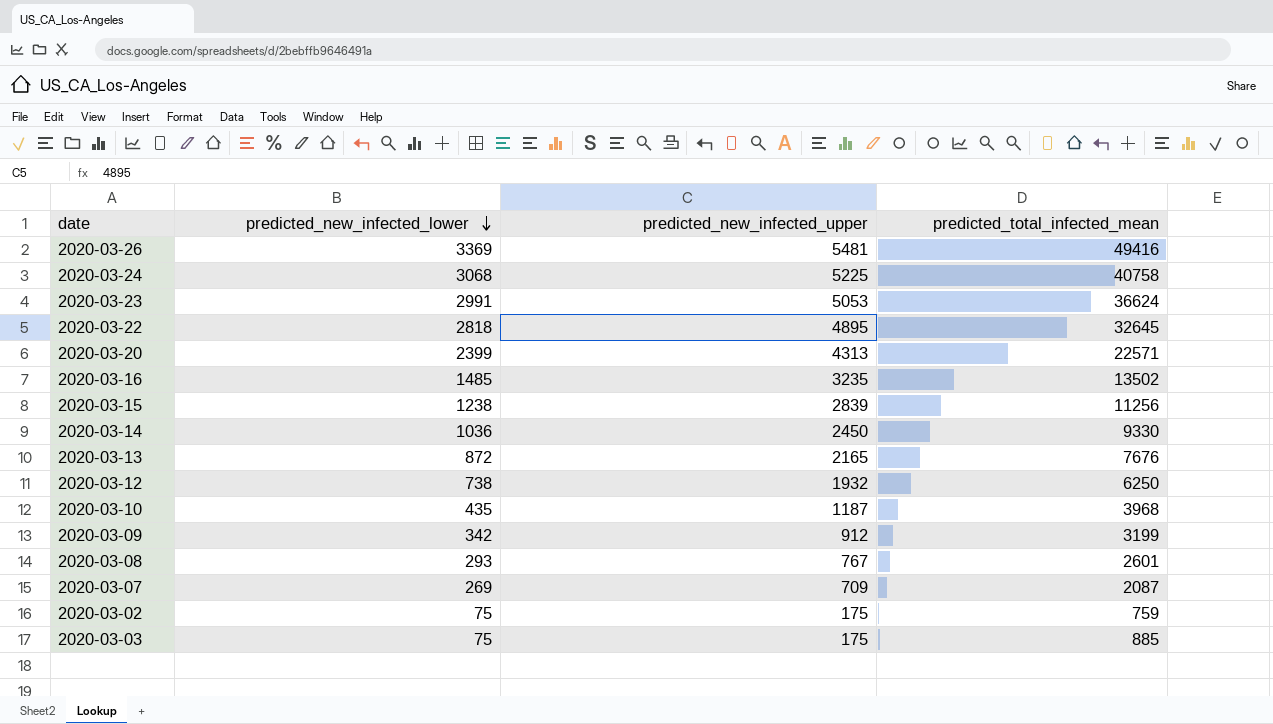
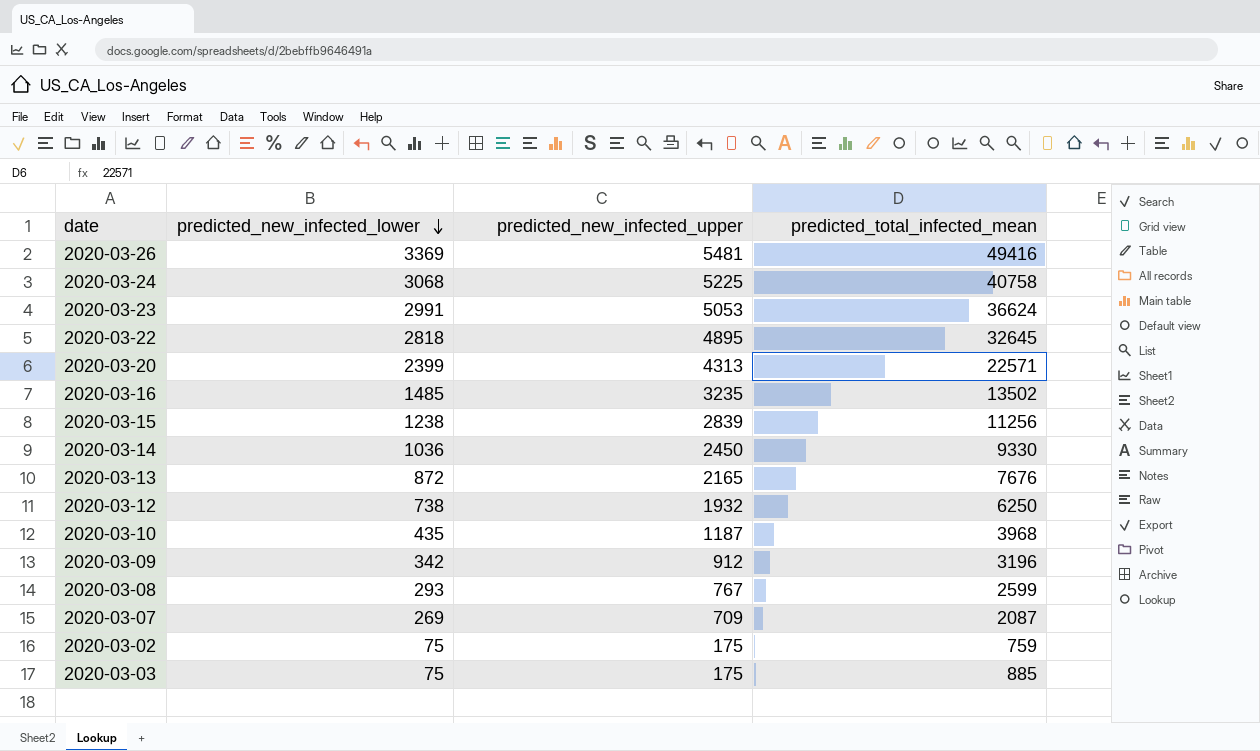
2020-03-09 | predicted_total_infected_mean: 3199 -> 3196
2020-03-08 | predicted_total_infected_mean: 2601 -> 2599

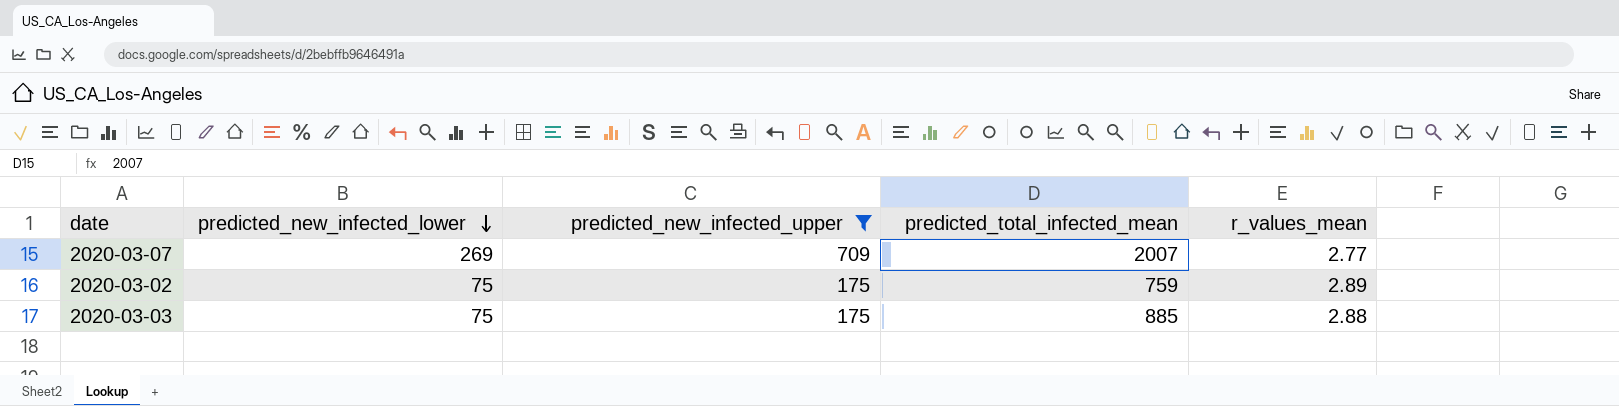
filter: none -> predicted_new_infected_upper <= 709
column r_values_mean | position: none -> 5
2020-03-07 | predicted_total_infected_mean: 2087 -> 2007

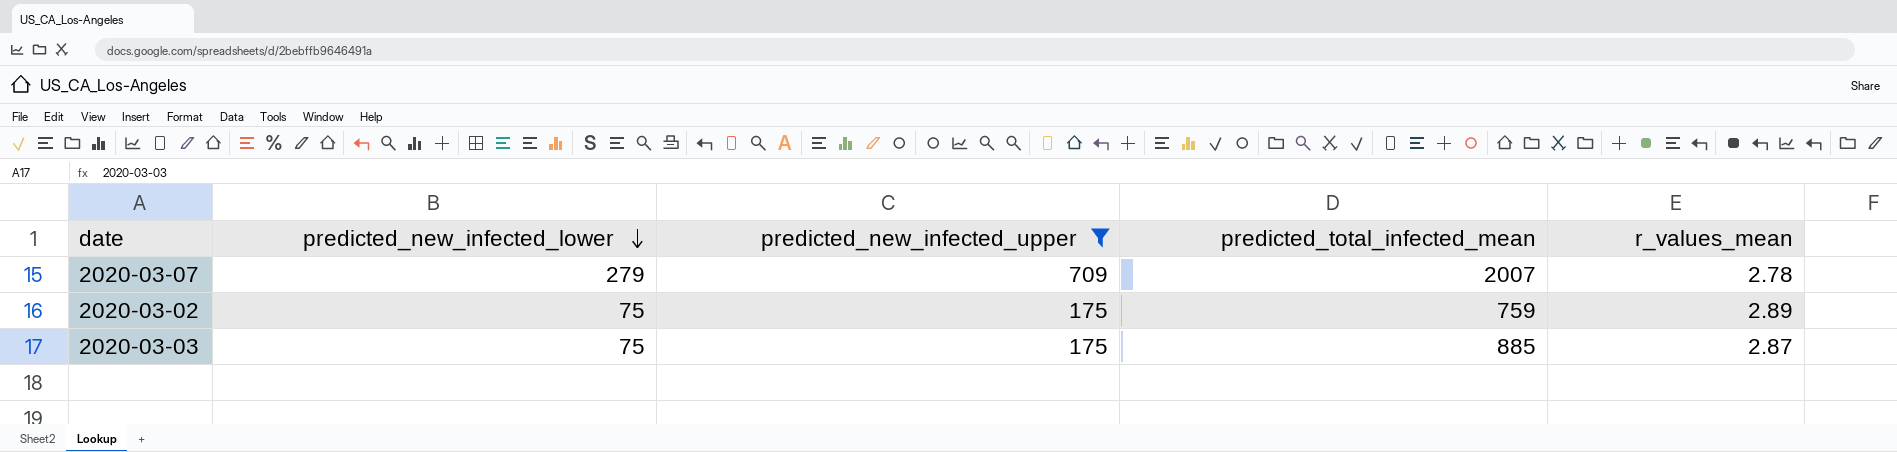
2020-03-07 | predicted_new_infected_lower: 269 -> 279
2020-03-07 | r_values_mean: 2.77 -> 2.78
2020-03-03 | r_values_mean: 2.88 -> 2.87

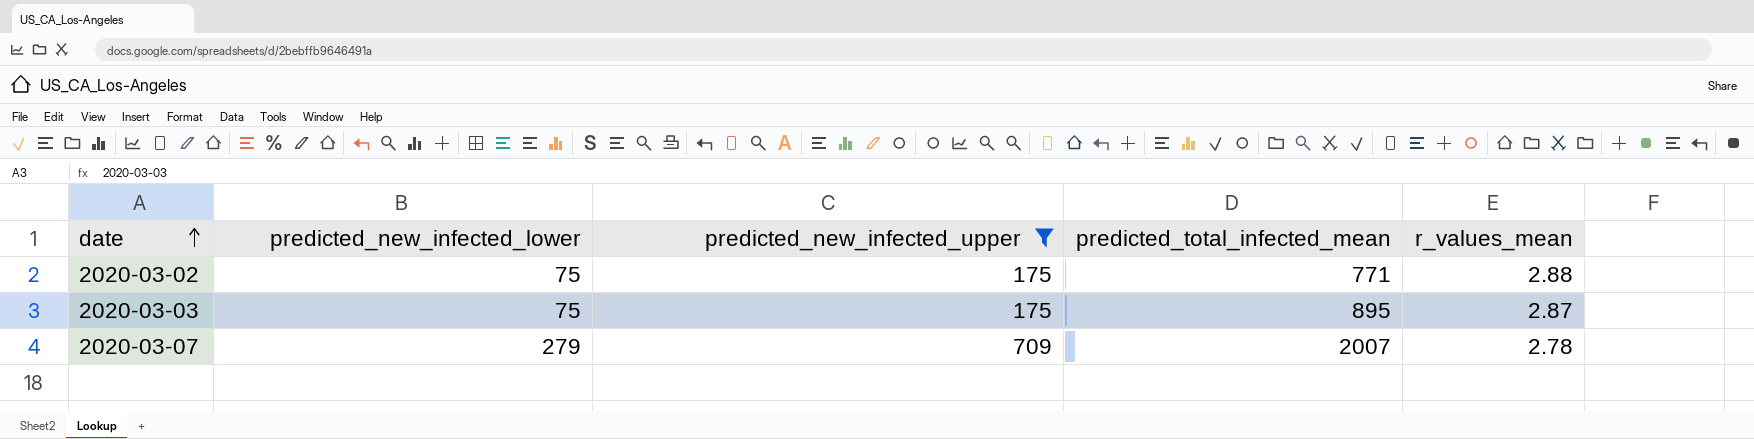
row order: predicted_new_infected_lower descending -> date ascending
2020-03-02 | predicted_total_infected_mean: 759 -> 771
2020-03-02 | r_values_mean: 2.89 -> 2.88
2020-03-03 | predicted_total_infected_mean: 885 -> 895

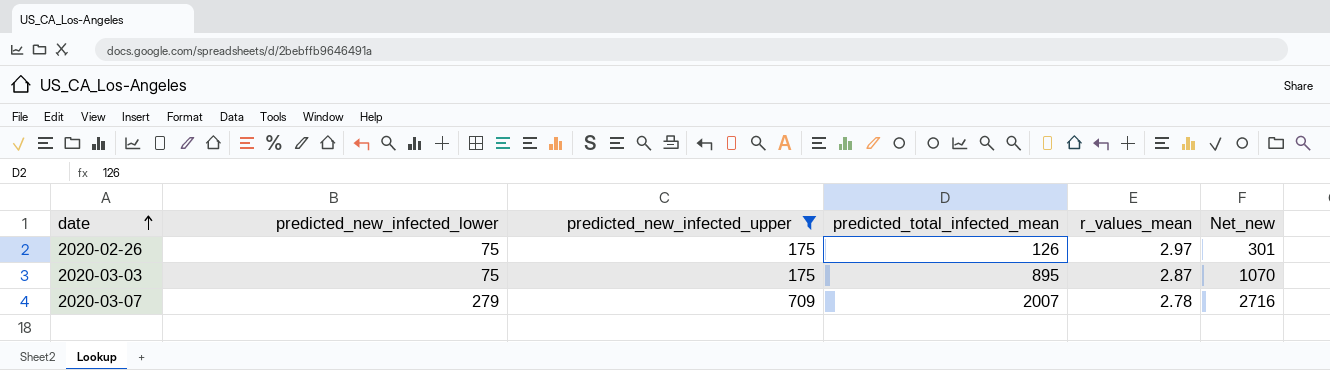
column Net_new | formula: none -> [predicted_new_infected_upper] + [predicted_total_infected_mean]
row 2020-03-02: 75 | 175 | 771 | 2.88 -> none
row 2020-02-26: none -> 75 | 175 | 126 | 2.97 | 301

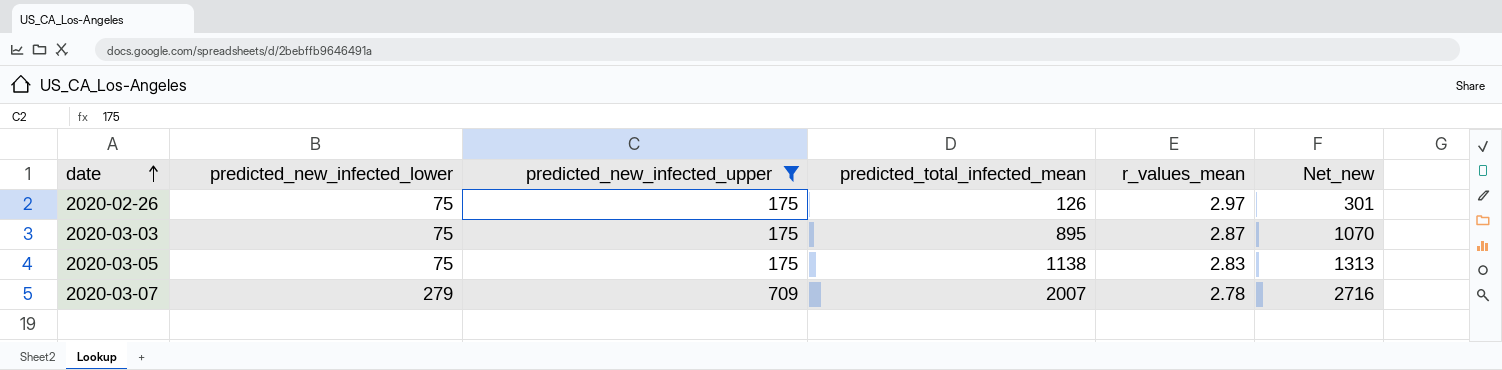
row 2020-03-05: none -> 75 | 175 | 1138 | 2.83 | 1313

